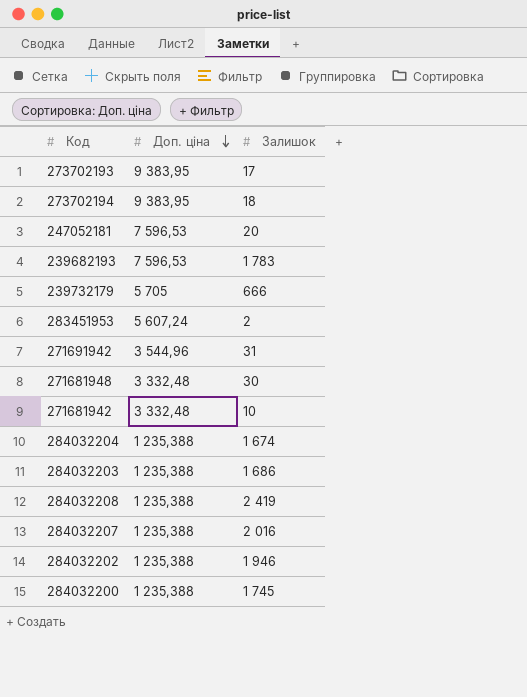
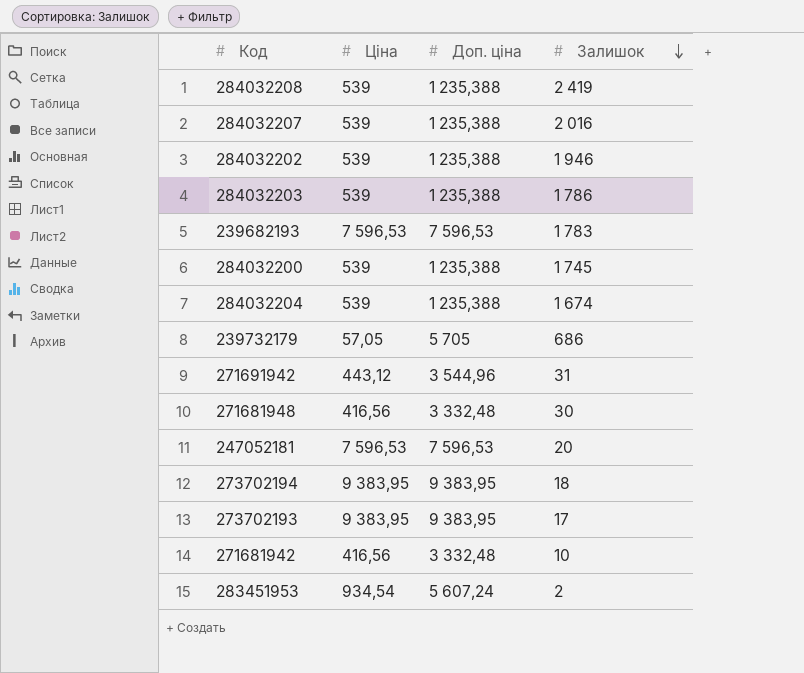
row order: Доп. ціна descending -> Залишок descending
column Ціна | position: none -> 2
284032203 | Залишок: 1 686 -> 1 786
239732179 | Залишок: 666 -> 686

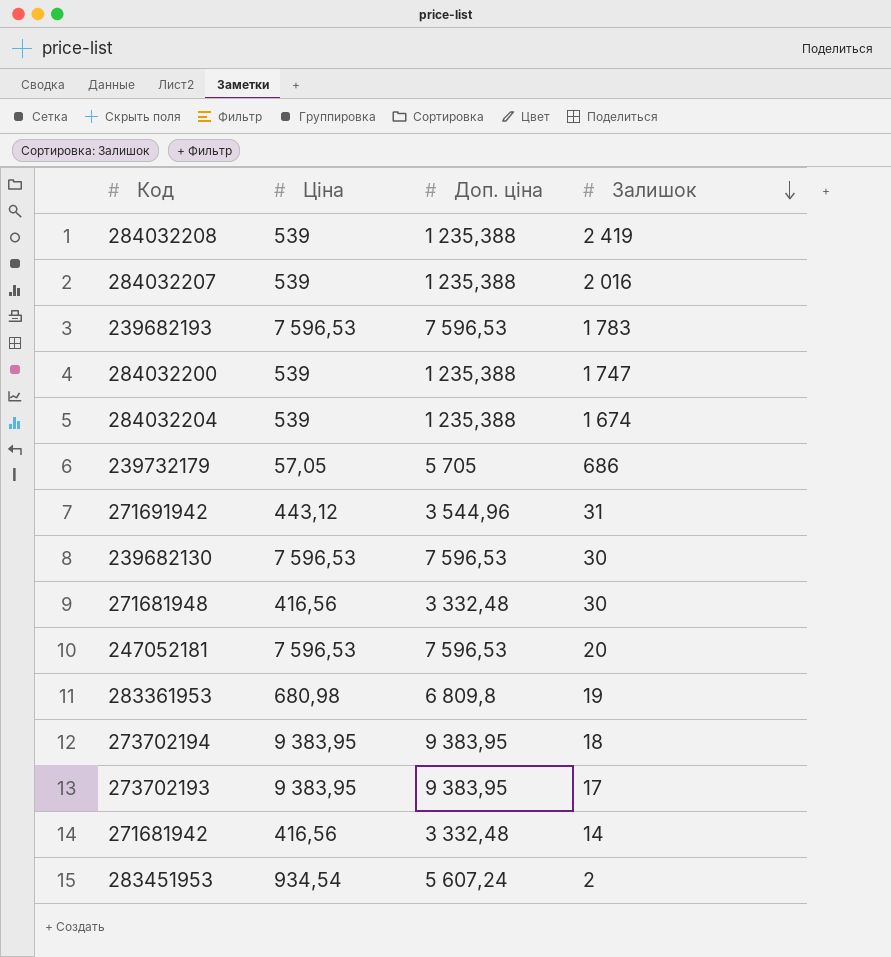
row 284032202: 539 | 1 235,388 | 1 946 -> none
row 284032203: 539 | 1 235,388 | 1 786 -> none
284032200 | Залишок: 1 745 -> 1 747
row 239682130: none -> 7 596,53 | 7 596,53 | 30
row 283361953: none -> 680,98 | 6 809,8 | 19
271681942 | Залишок: 10 -> 14

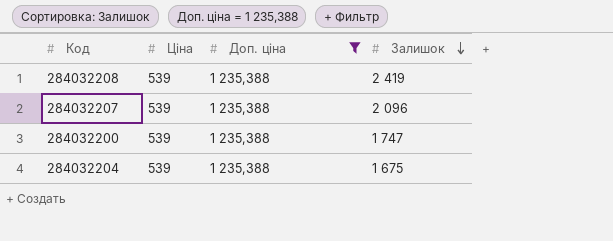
filter: none -> Доп. ціна = 1 235,388
284032207 | Залишок: 2 016 -> 2 096
284032204 | Залишок: 1 674 -> 1 675

